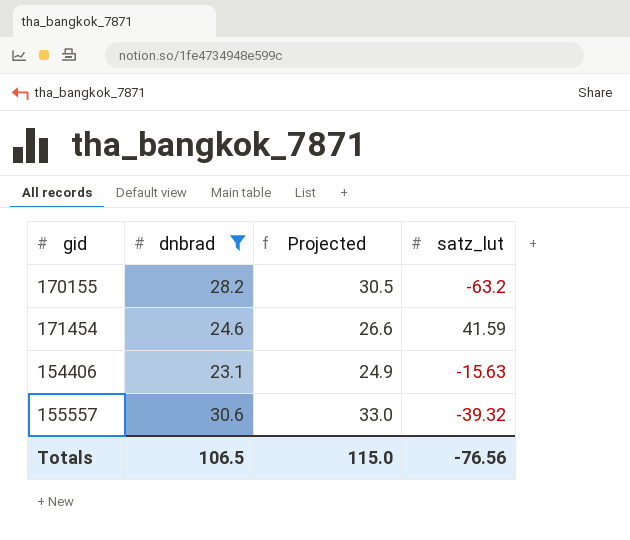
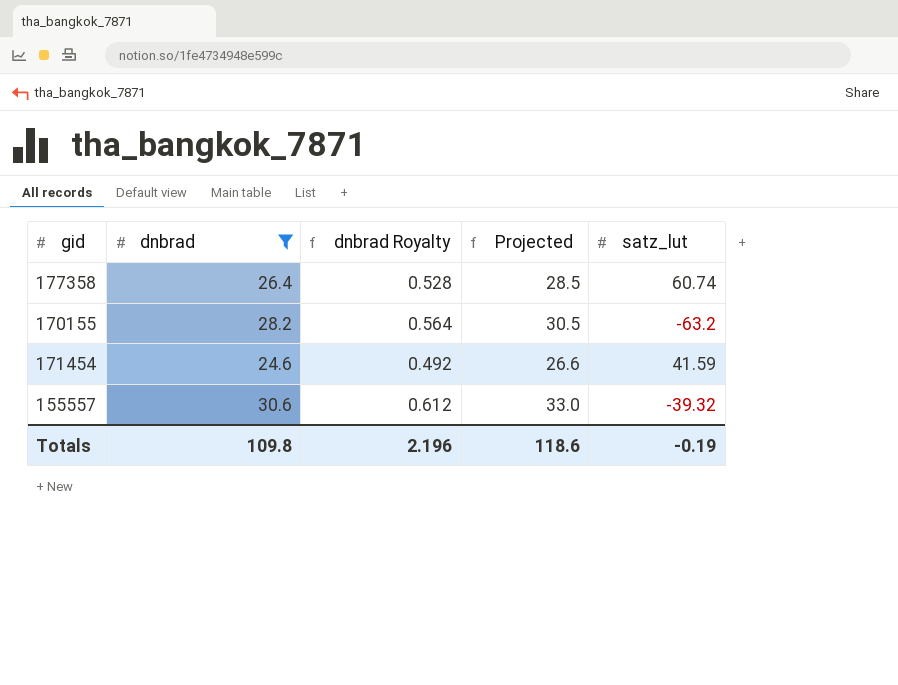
column dnbrad Royalty | formula: none -> [dnbrad] * 0.02
row 154406: 23.1 | 24.9 | -15.63 -> none
row 177358: none -> 26.4 | 0.528 | 28.5 | 60.74
Totals | dnbrad: 106.5 -> 109.8
Totals | Projected: 115.0 -> 118.6
Totals | satz_lut: -76.56 -> -0.19

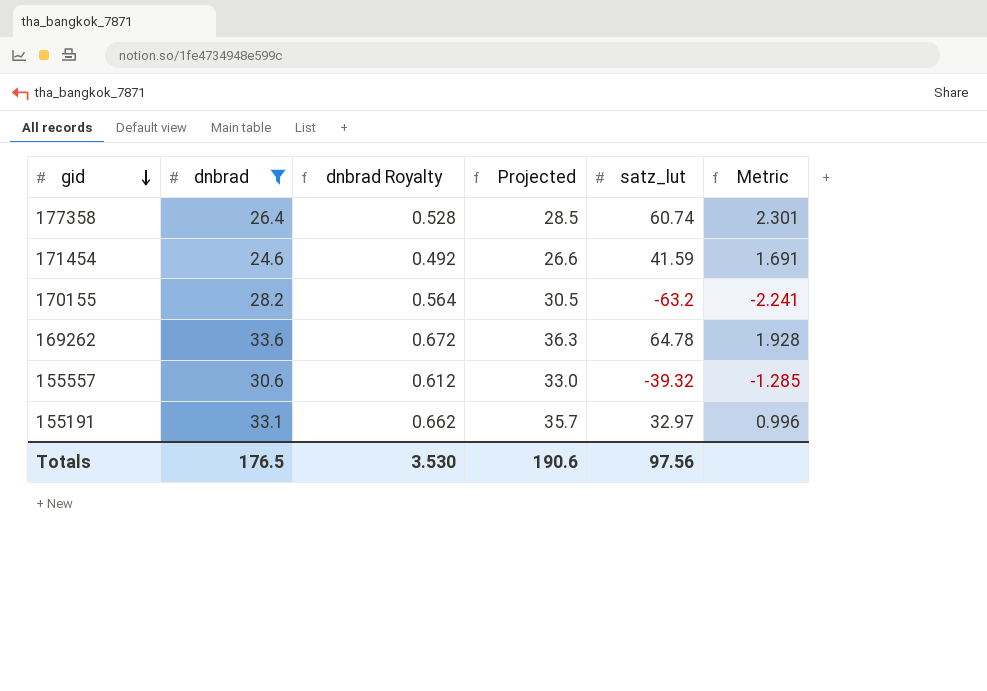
row order: none -> gid descending
column Metric | formula: none -> [satz_lut] / [dnbrad]
row 169262: none -> 33.6 | 0.672 | 36.3 | 64.78 | 1.928
row 155191: none -> 33.1 | 0.662 | 35.7 | 32.97 | 0.996
Totals | dnbrad: 109.8 -> 176.5
Totals | dnbrad Royalty: 2.196 -> 3.530
Totals | Projected: 118.6 -> 190.6
Totals | satz_lut: -0.19 -> 97.56

